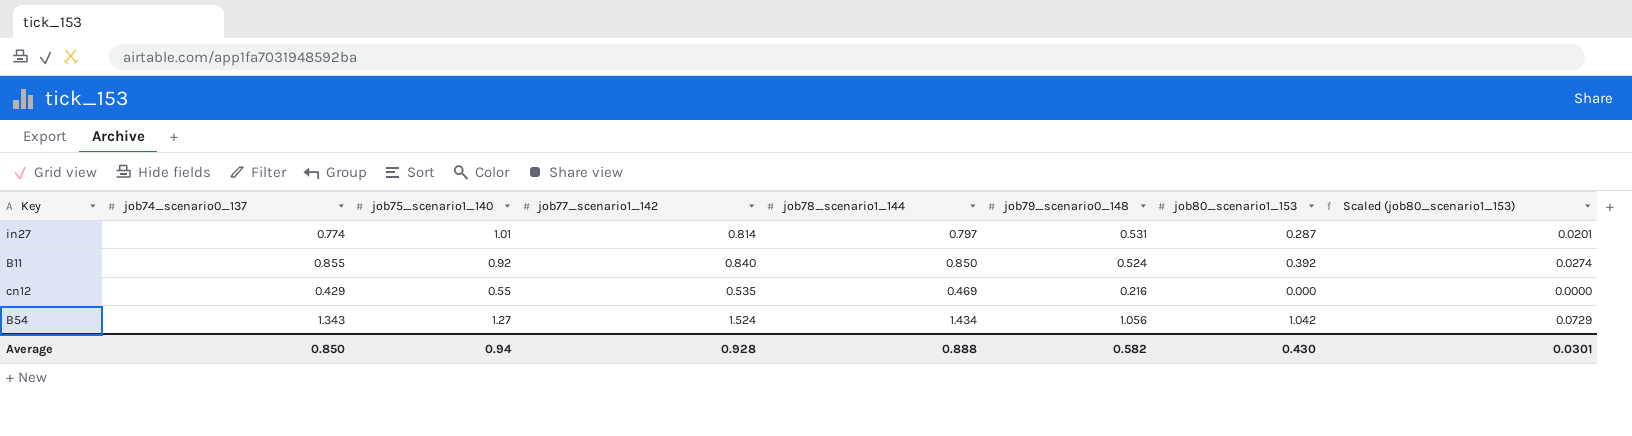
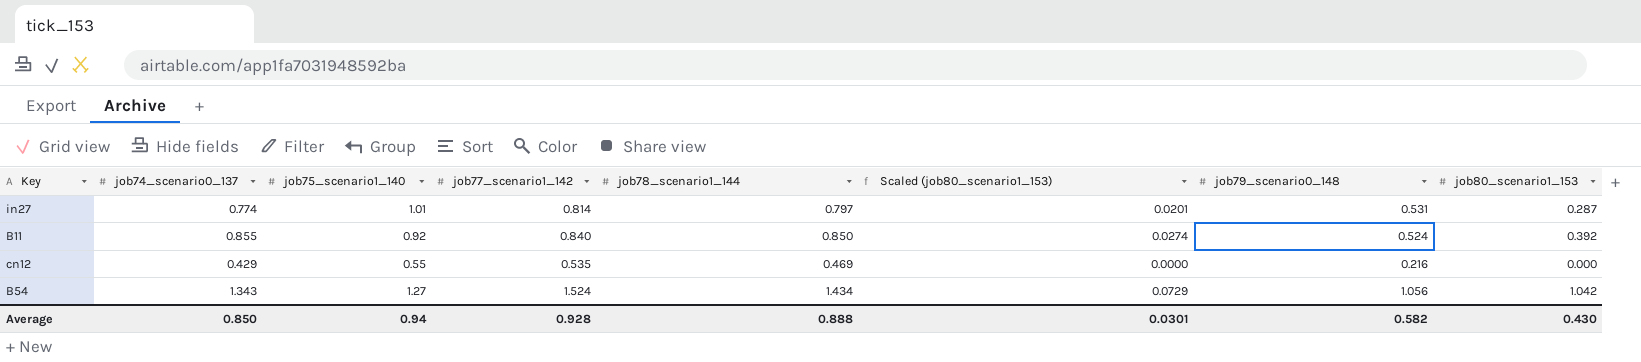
column Scaled (job80_scenario1_153) | position: 8 -> 6

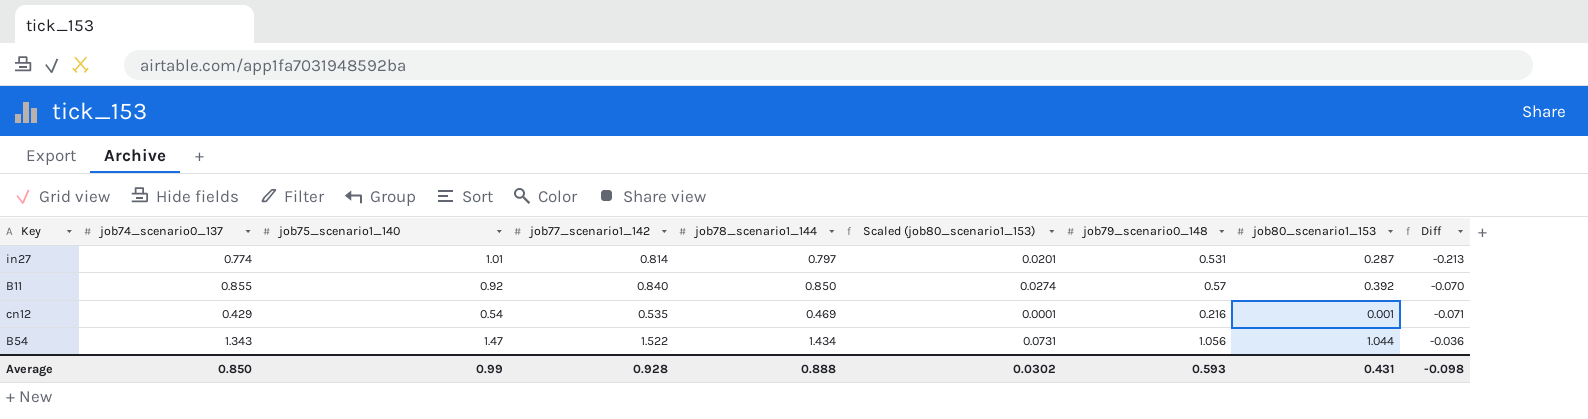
column Diff | formula: none -> [job78_scenario1_144] - [job75_scenario1_140]
B11 | job79_scenario0_148: 0.524 -> 0.57
cn12 | job75_scenario1_140: 0.55 -> 0.54
cn12 | Scaled (job80_scenario1_153): 0.0000 -> 0.0001
cn12 | job80_scenario1_153: 0.000 -> 0.001
B54 | job75_scenario1_140: 1.27 -> 1.47
B54 | job77_scenario1_142: 1.524 -> 1.522
B54 | Scaled (job80_scenario1_153): 0.0729 -> 0.0731
B54 | job80_scenario1_153: 1.042 -> 1.044
Average | job75_scenario1_140: 0.94 -> 0.99
Average | Scaled (job80_scenario1_153): 0.0301 -> 0.0302
Average | job79_scenario0_148: 0.582 -> 0.593
Average | job80_scenario1_153: 0.430 -> 0.431

